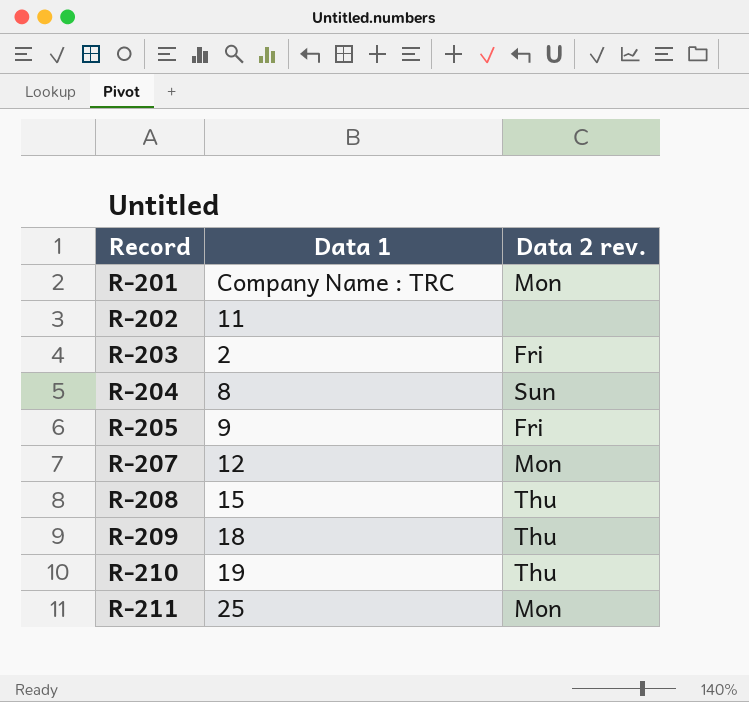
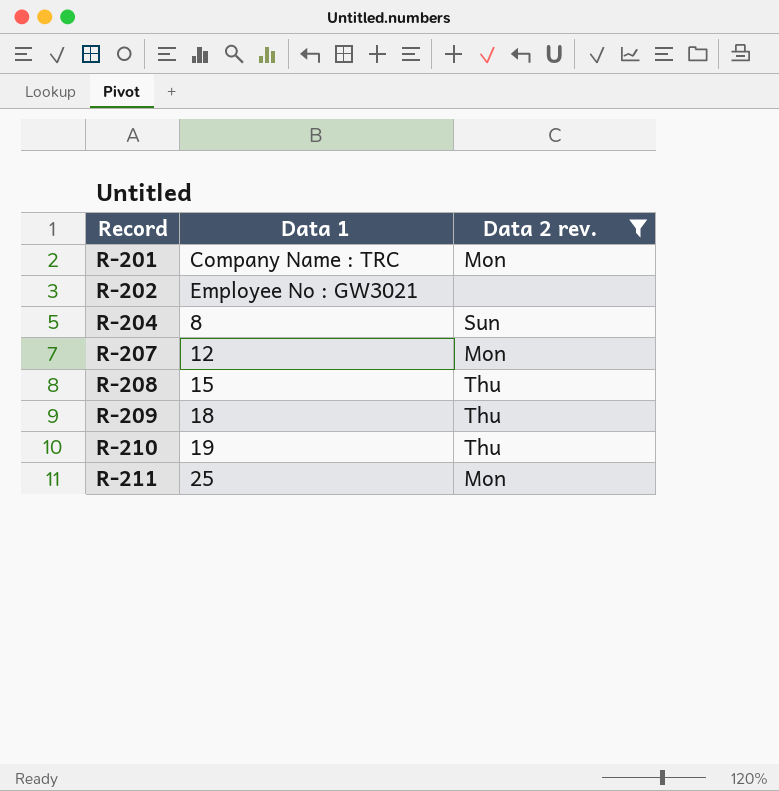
filter: none -> Data 2 rev. != Fri
R-202 | Data 1: 11 -> Employee No : GW3021

